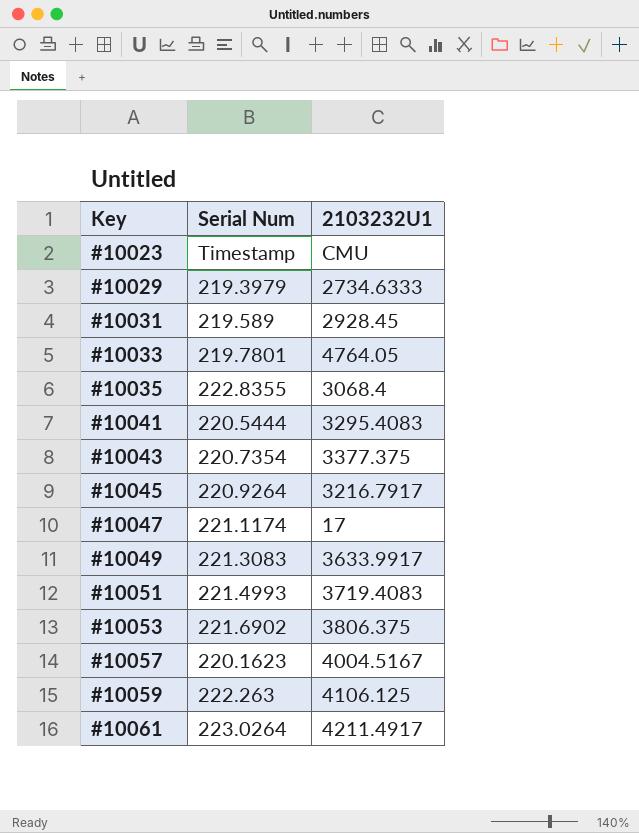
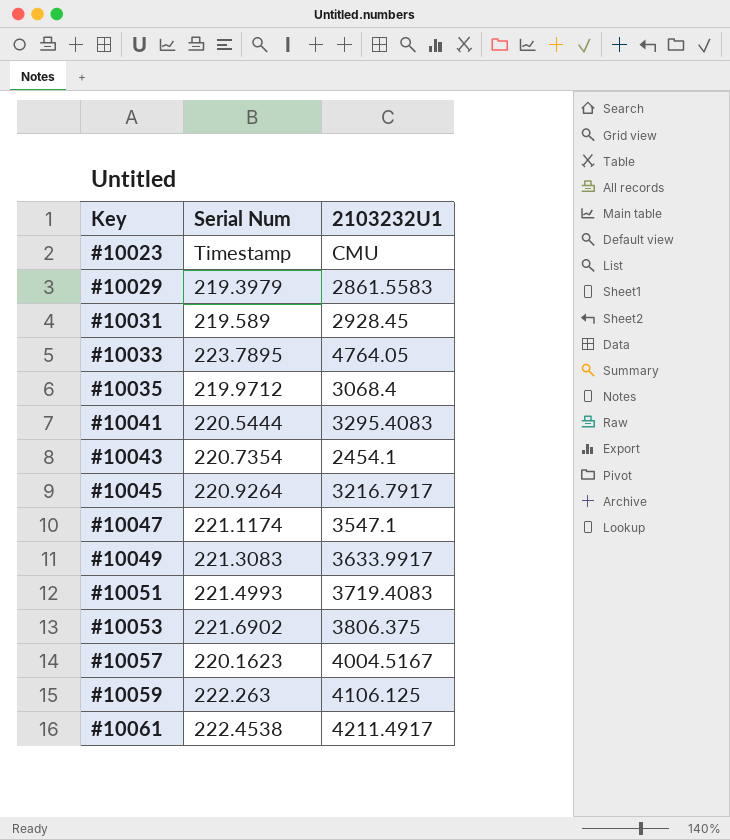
#10029 | 2103232U1: 2734.6333 -> 2861.5583
#10033 | Serial Num: 219.7801 -> 223.7895
#10035 | Serial Num: 222.8355 -> 219.9712
#10043 | 2103232U1: 3377.375 -> 2454.1
#10047 | 2103232U1: 17 -> 3547.1
#10061 | Serial Num: 223.0264 -> 222.4538

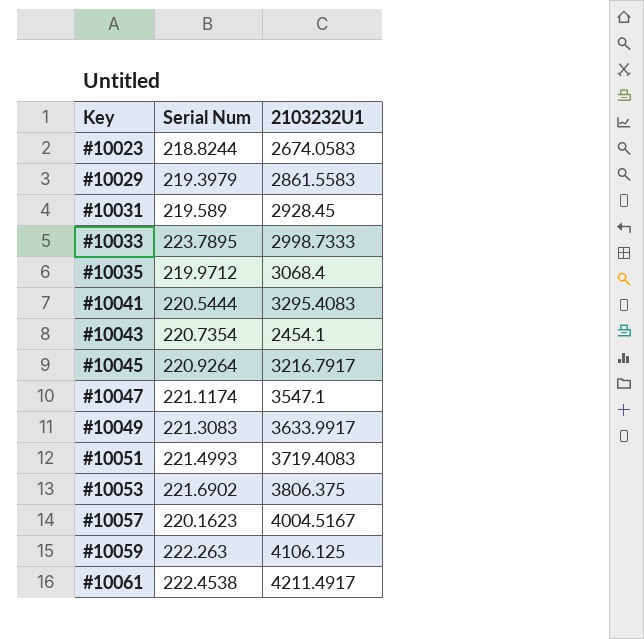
#10023 | Serial Num: Timestamp -> 218.8244
#10023 | 2103232U1: CMU -> 2674.0583
#10033 | 2103232U1: 4764.05 -> 2998.7333

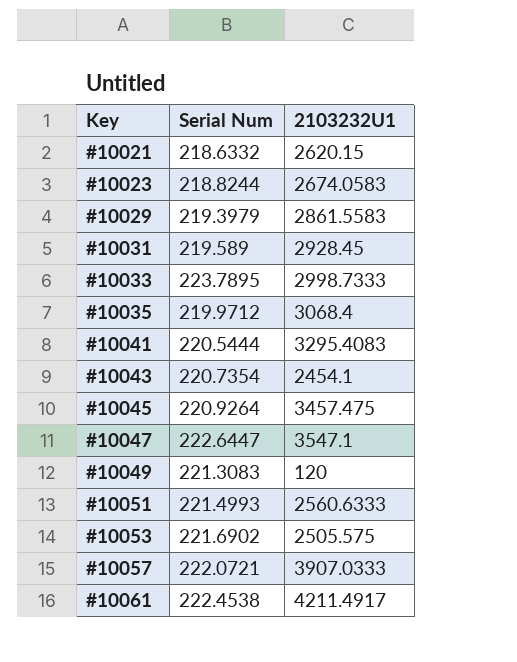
row #10059: 222.263 | 4106.125 -> none
row #10021: none -> 218.6332 | 2620.15
#10045 | 2103232U1: 3216.7917 -> 3457.475
#10047 | Serial Num: 221.1174 -> 222.6447
#10049 | 2103232U1: 3633.9917 -> 120
#10051 | 2103232U1: 3719.4083 -> 2560.6333
#10053 | 2103232U1: 3806.375 -> 2505.575
#10057 | Serial Num: 220.1623 -> 222.0721
#10057 | 2103232U1: 4004.5167 -> 3907.0333

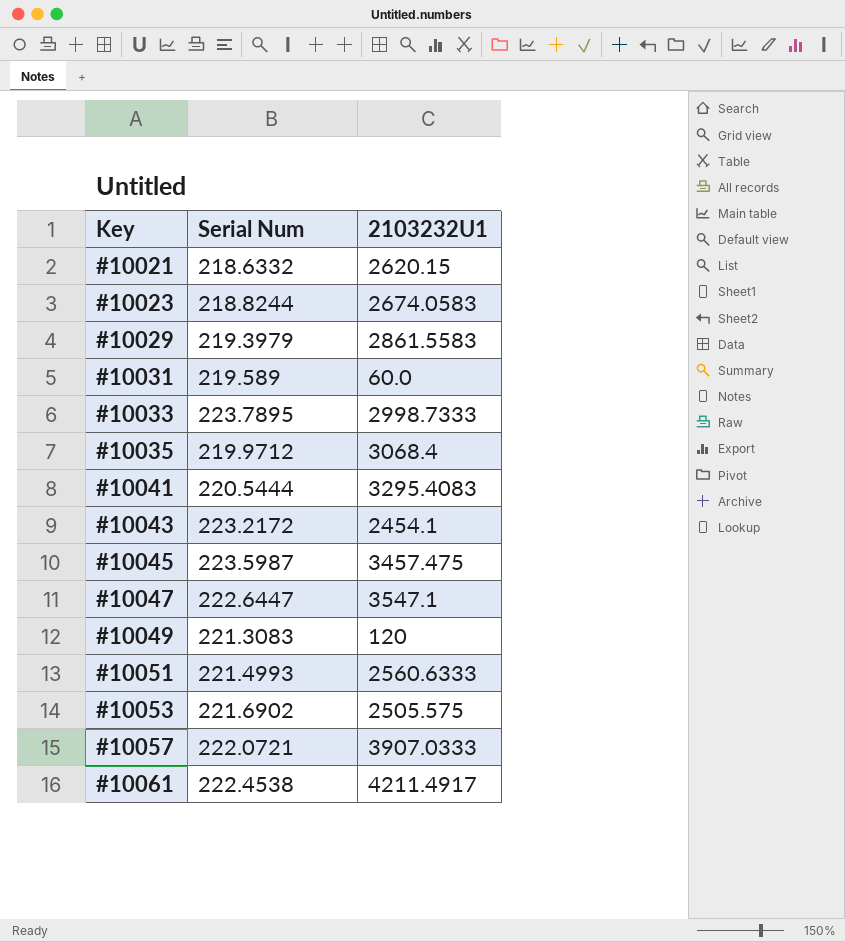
#10031 | 2103232U1: 2928.45 -> 60.0
#10043 | Serial Num: 220.7354 -> 223.2172
#10045 | Serial Num: 220.9264 -> 223.5987

